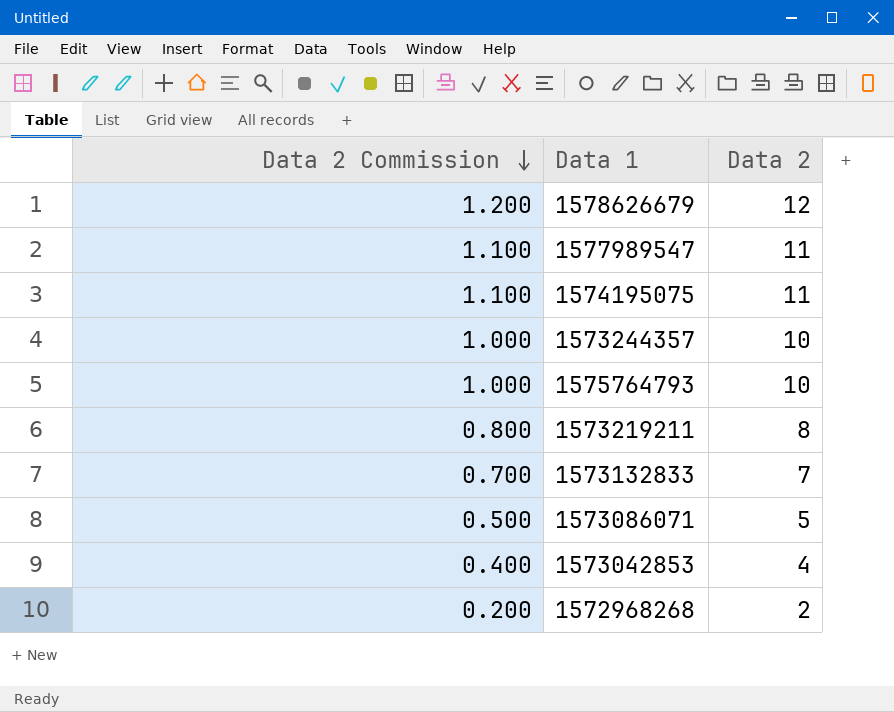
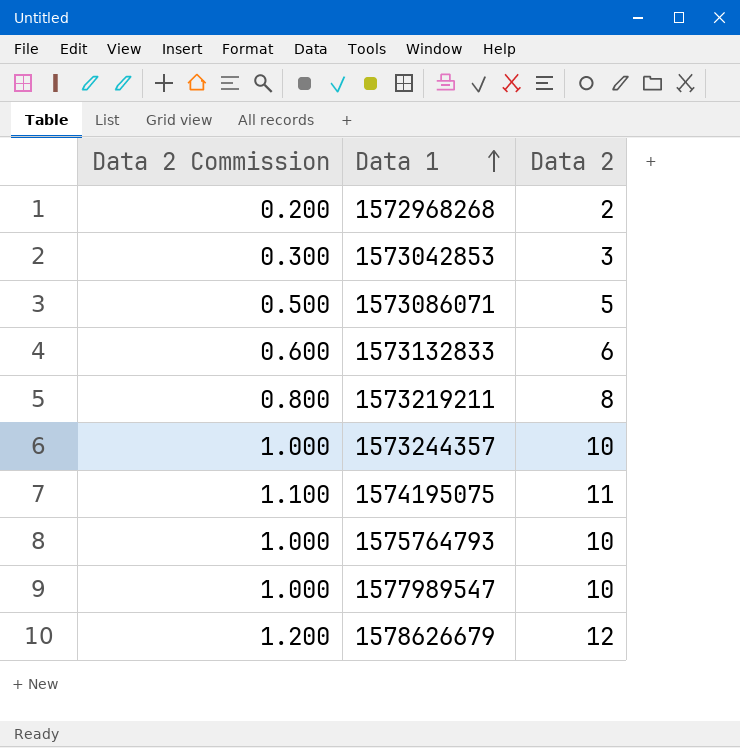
row order: Data 2 Commission descending -> Data 1 ascending
1573042853 | Data 2 Commission: 0.400 -> 0.300
1573042853 | Data 2: 4 -> 3
1573132833 | Data 2 Commission: 0.700 -> 0.600
1573132833 | Data 2: 7 -> 6
1577989547 | Data 2 Commission: 1.100 -> 1.000
1577989547 | Data 2: 11 -> 10

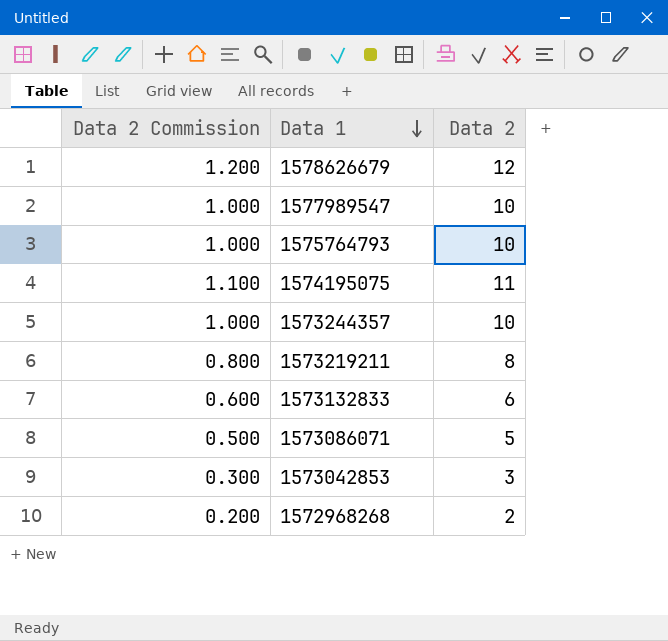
row order: Data 1 ascending -> Data 1 descending

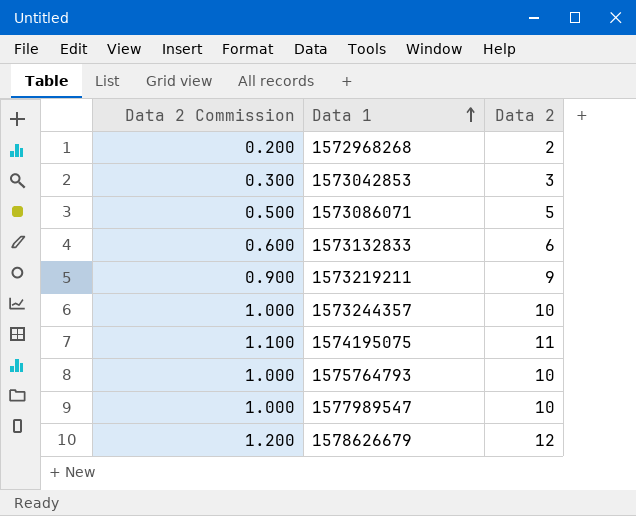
row order: Data 1 descending -> Data 1 ascending
1573219211 | Data 2 Commission: 0.800 -> 0.900
1573219211 | Data 2: 8 -> 9

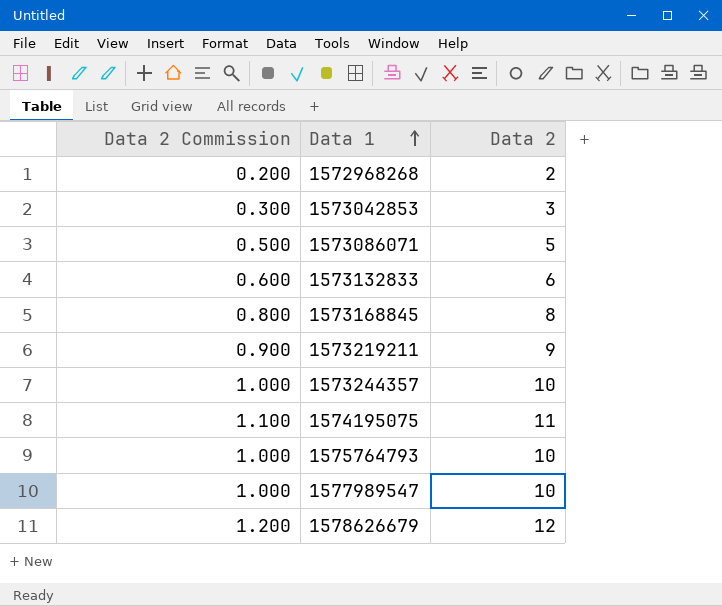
row 1573168845: none -> 0.800 | 8

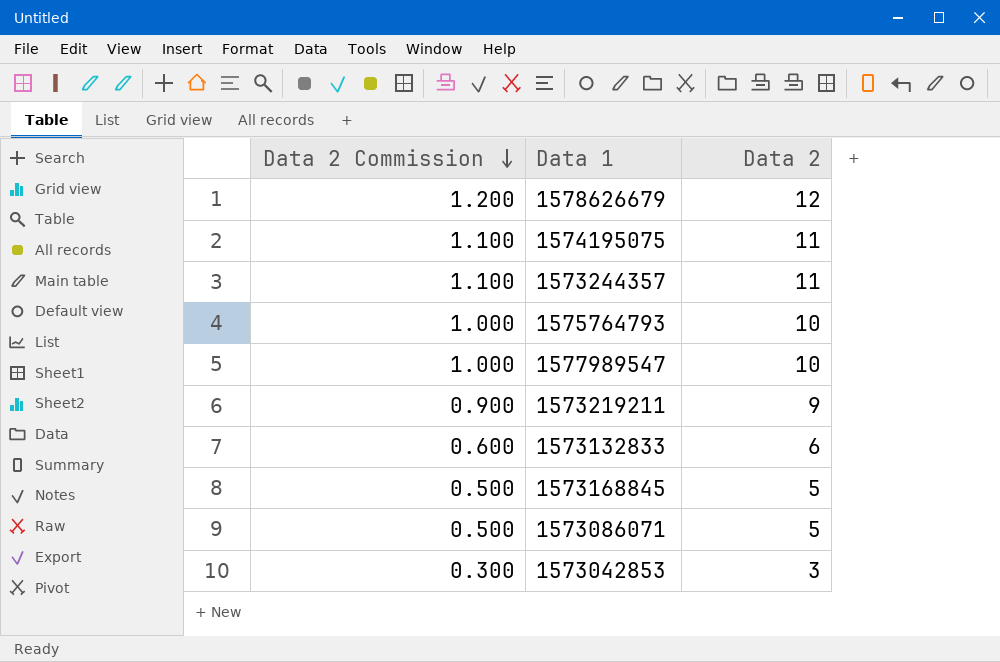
row order: Data 1 ascending -> Data 2 Commission descending
row 1572968268: 0.200 | 2 -> none
1573244357 | Data 2 Commission: 1.000 -> 1.100
1573244357 | Data 2: 10 -> 11
1573168845 | Data 2 Commission: 0.800 -> 0.500
1573168845 | Data 2: 8 -> 5

